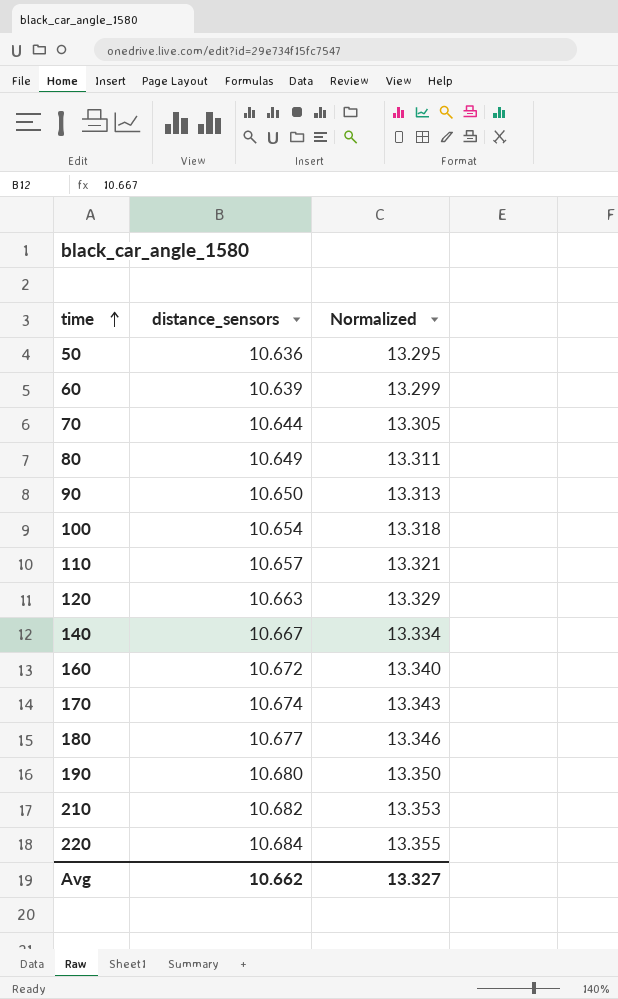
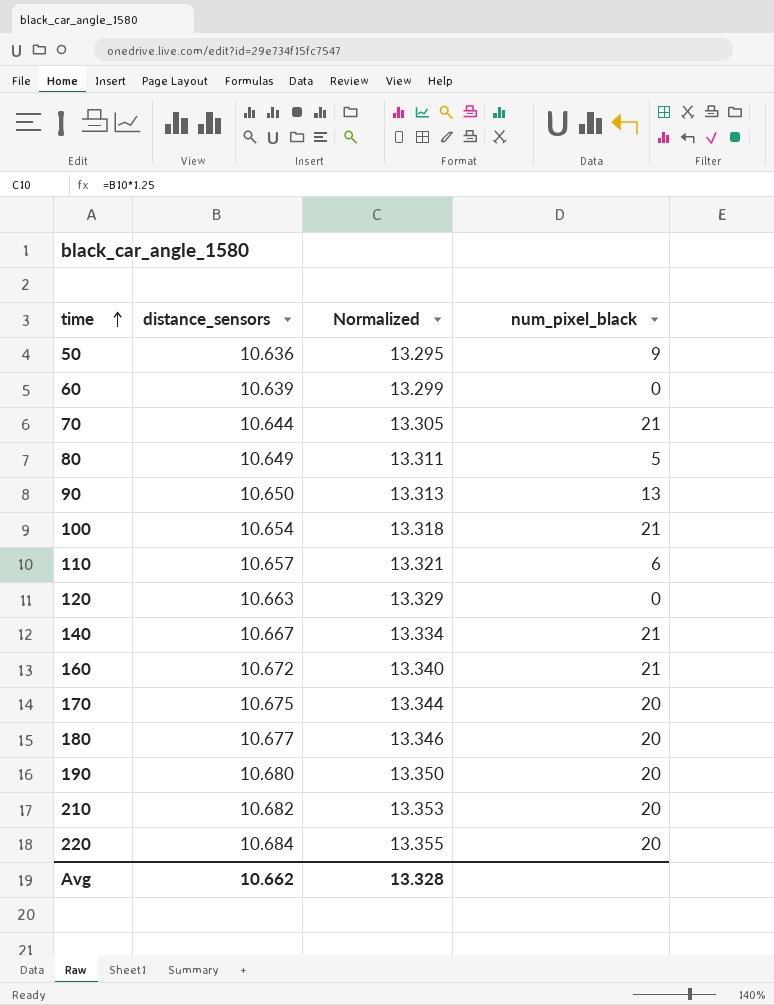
column num_pixel_black | position: none -> 4
170 | distance_sensors: 10.674 -> 10.675
170 | Normalized: 13.343 -> 13.344
Avg | Normalized: 13.327 -> 13.328

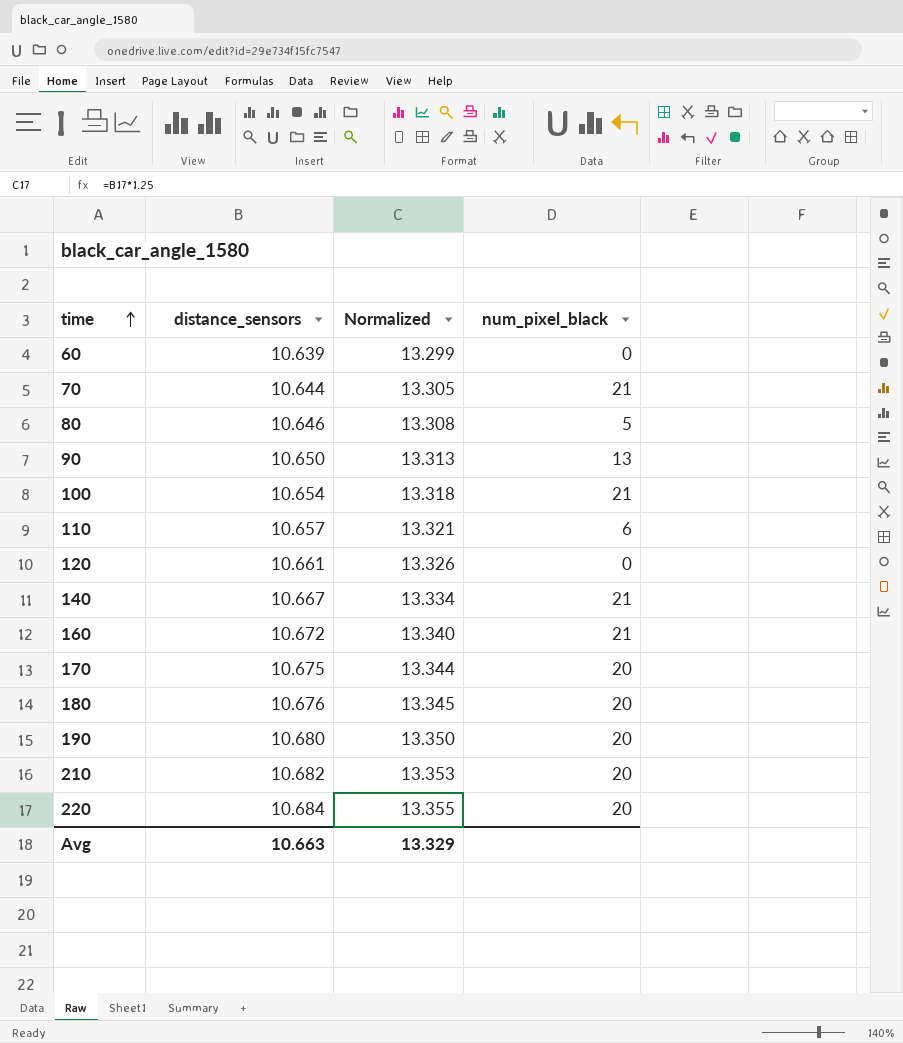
row 50: 10.636 | 13.295 | 9 -> none
80 | distance_sensors: 10.649 -> 10.646
80 | Normalized: 13.311 -> 13.308
120 | distance_sensors: 10.663 -> 10.661
120 | Normalized: 13.329 -> 13.326
180 | distance_sensors: 10.677 -> 10.676
180 | Normalized: 13.346 -> 13.345
Avg | distance_sensors: 10.662 -> 10.663
Avg | Normalized: 13.328 -> 13.329

